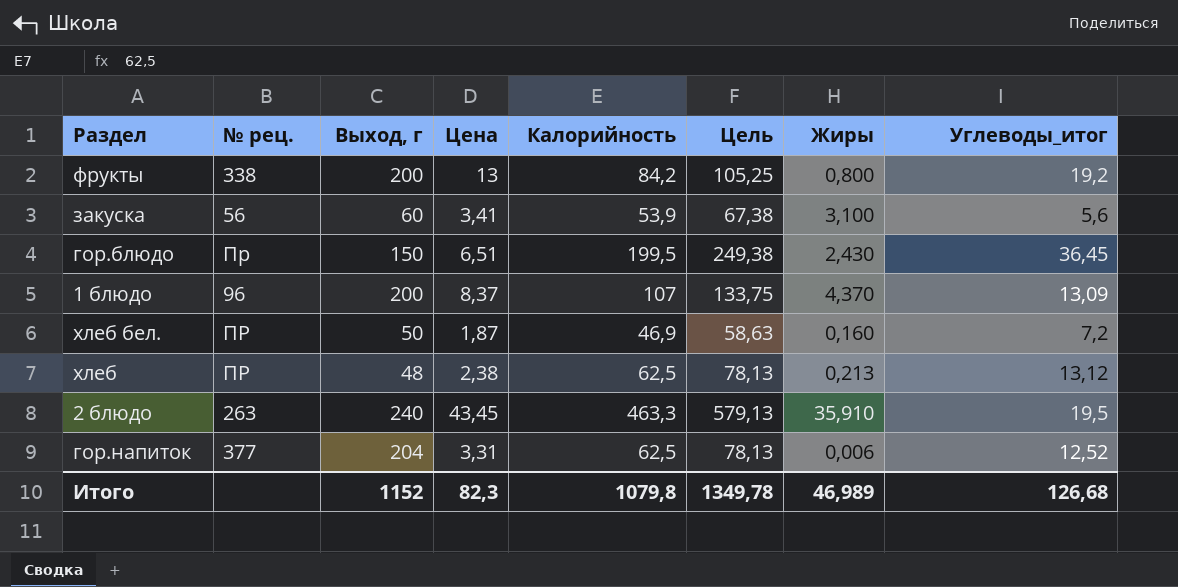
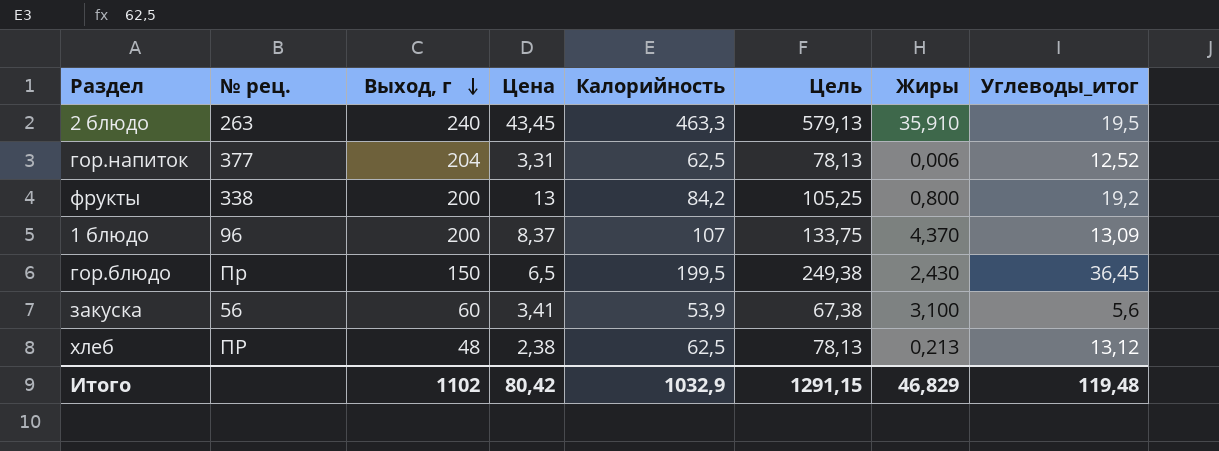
row order: none -> Выход, г descending
row хлеб бел.: ПР | 50 | 1,87 | 46,9 | 58,63 | 0,160 | 7,2 -> none
гор.блюдо | Цена: 6,51 -> 6,5
Итого | Выход, г: 1152 -> 1102
Итого | Цена: 82,3 -> 80,42
Итого | Калорийность: 1079,8 -> 1032,9
Итого | Цель: 1349,78 -> 1291,15
Итого | Жиры: 46,989 -> 46,829
Итого | Углеводы_итог: 126,68 -> 119,48

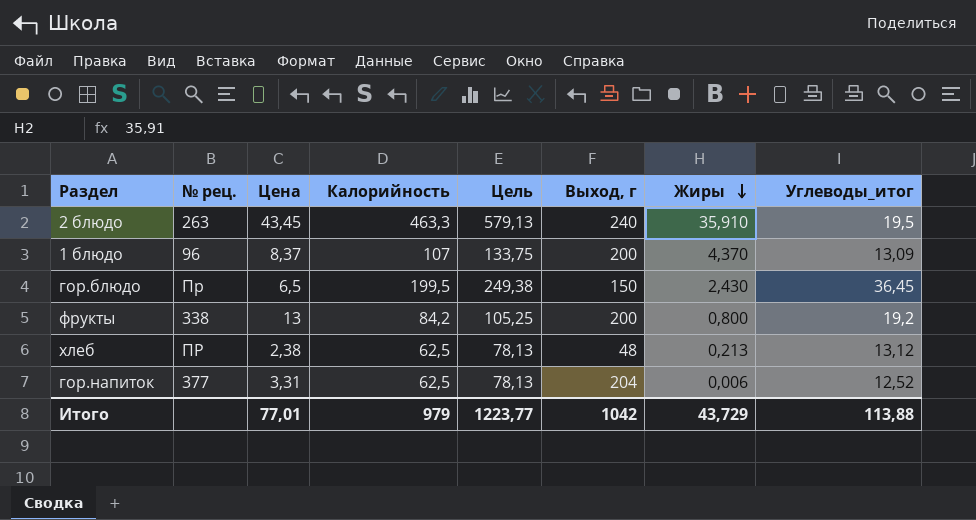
row order: Выход, г descending -> Жиры descending
column Выход, г | position: 3 -> 6
row закуска: 56 | 60 | 3,41 | 53,9 | 67,38 | 3,100 | 5,6 -> none
Итого | Цена: 80,42 -> 77,01
Итого | Калорийность: 1032,9 -> 979
Итого | Цель: 1291,15 -> 1223,77
Итого | Выход, г: 1102 -> 1042
Итого | Жиры: 46,829 -> 43,729
Итого | Углеводы_итог: 119,48 -> 113,88

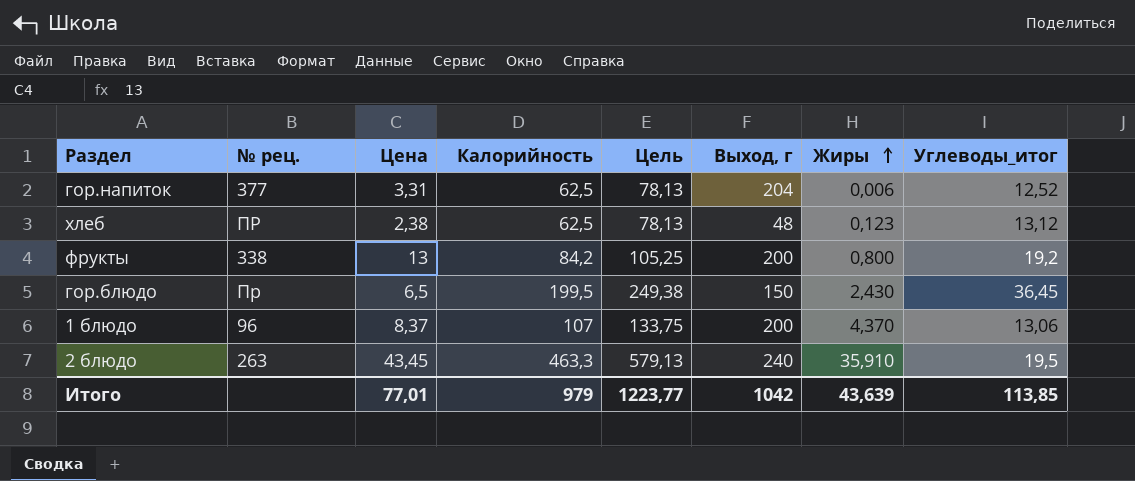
row order: Жиры descending -> Жиры ascending
хлеб | Жиры: 0,213 -> 0,123
1 блюдо | Углеводы_итог: 13,09 -> 13,06
Итого | Жиры: 43,729 -> 43,639
Итого | Углеводы_итог: 113,88 -> 113,85

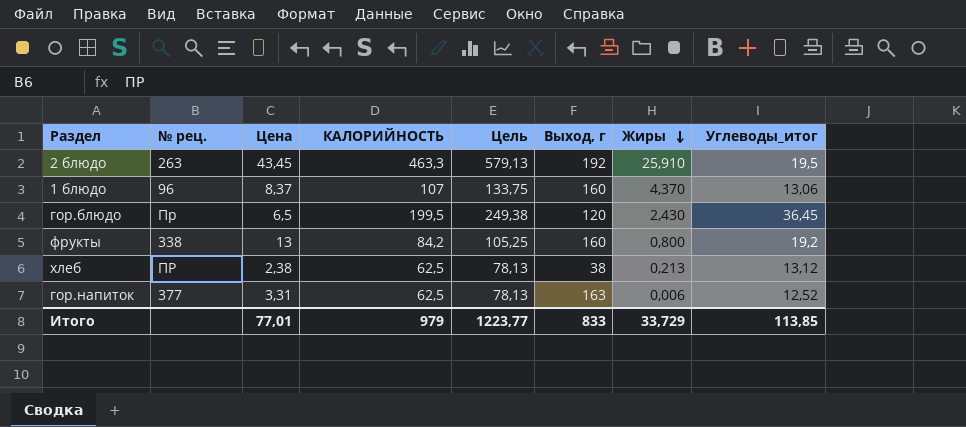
row order: Жиры ascending -> Жиры descending
column name: Калорийность -> КАЛОРИЙНОСТЬ
2 блюдо | Выход, г: 240 -> 192
2 блюдо | Жиры: 35,910 -> 25,910
1 блюдо | Выход, г: 200 -> 160
гор.блюдо | Выход, г: 150 -> 120
фрукты | Выход, г: 200 -> 160
хлеб | Выход, г: 48 -> 38
хлеб | Жиры: 0,123 -> 0,213
гор.напиток | Выход, г: 204 -> 163
Итого | Выход, г: 1042 -> 833
Итого | Жиры: 43,639 -> 33,729

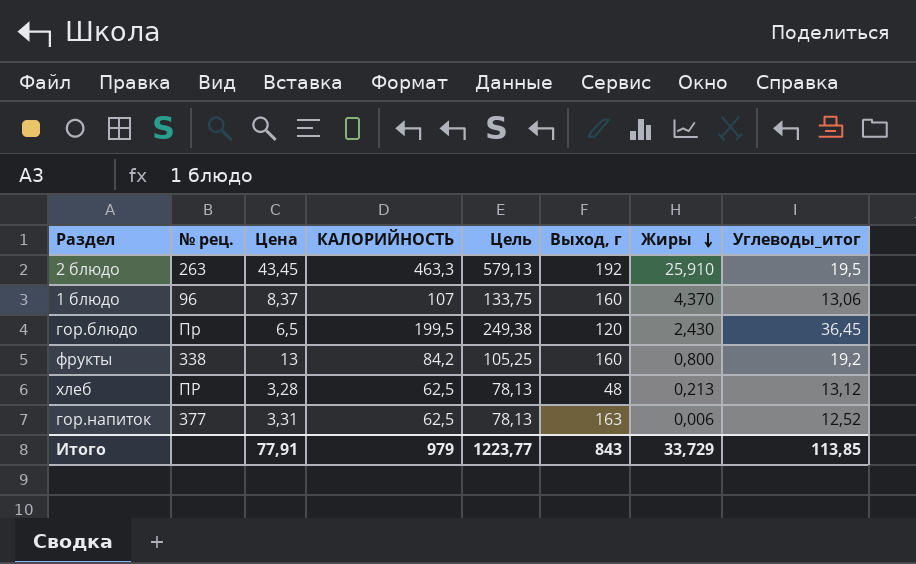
хлеб | Цена: 2,38 -> 3,28
хлеб | Выход, г: 38 -> 48
Итого | Цена: 77,01 -> 77,91
Итого | Выход, г: 833 -> 843

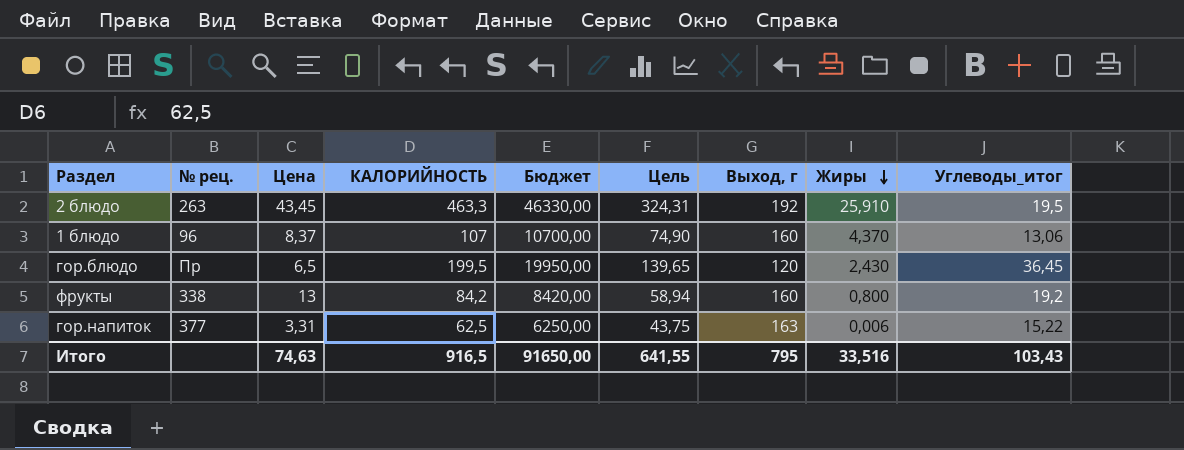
column Бюджет | formula: none -> [КАЛОРИЙНОСТЬ] * 100
column Цель | formula: [КАЛОРИЙНОСТЬ] * 1,25 -> [КАЛОРИЙНОСТЬ] * 0,7
row хлеб: ПР | 3,28 | 62,5 | 78,13 | 48 | 0,213 | 13,12 -> none
гор.напиток | Углеводы_итог: 12,52 -> 15,22
Итого | Цена: 77,91 -> 74,63
Итого | КАЛОРИЙНОСТЬ: 979 -> 916,5
Итого | Цель: 1223,77 -> 641,55
Итого | Выход, г: 843 -> 795
Итого | Жиры: 33,729 -> 33,516
Итого | Углеводы_итог: 113,85 -> 103,43

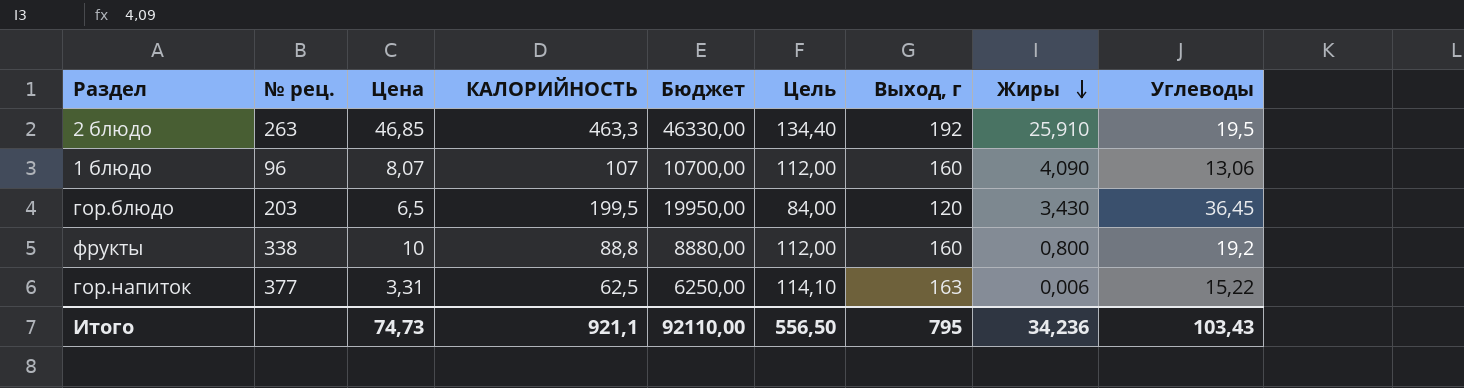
column Цель | formula: [КАЛОРИЙНОСТЬ] * 0,7 -> [Выход, г] * 0,7
column name: Углеводы_итог -> Углеводы
2 блюдо | Цена: 43,45 -> 46,85
1 блюдо | Цена: 8,37 -> 8,07
1 блюдо | Жиры: 4,370 -> 4,090
гор.блюдо | № рец.: Пр -> 203
гор.блюдо | Жиры: 2,430 -> 3,430
фрукты | Цена: 13 -> 10
фрукты | КАЛОРИЙНОСТЬ: 84,2 -> 88,8
фрукты | Бюджет: 8420,00 -> 8880,00
Итого | Цена: 74,63 -> 74,73
Итого | КАЛОРИЙНОСТЬ: 916,5 -> 921,1
Итого | Бюджет: 91650,00 -> 92110,00
Итого | Цель: 641,55 -> 556,50
Итого | Жиры: 33,516 -> 34,236

